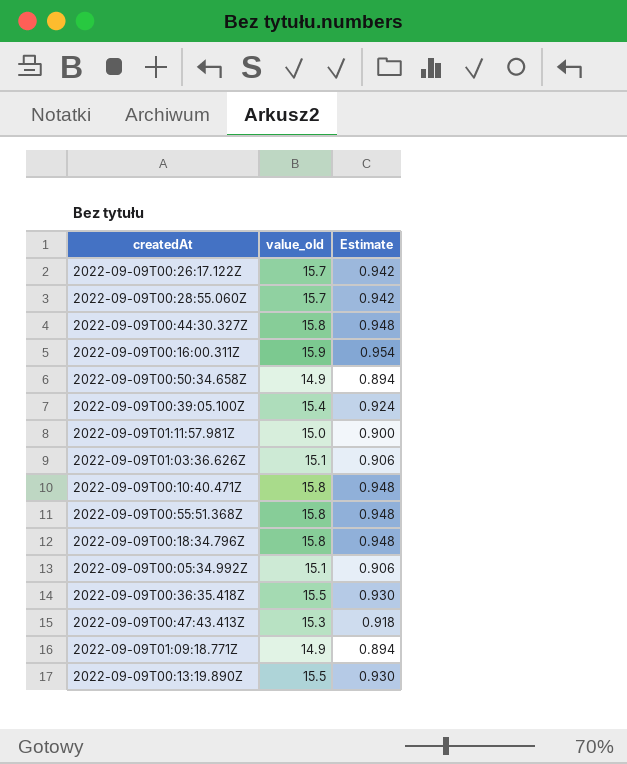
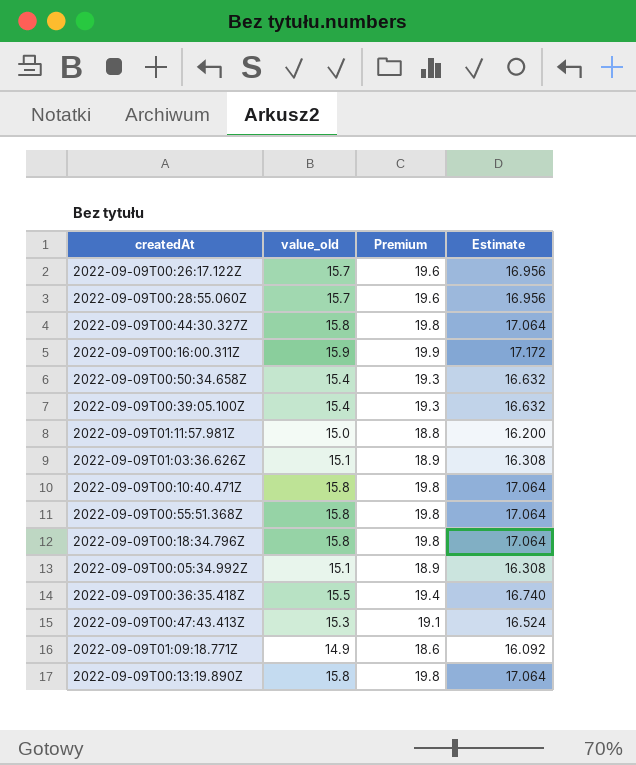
column Premium | formula: none -> [value_old] * 1.25
column Estimate | formula: [value_old] * 0.06 -> [value_old] * 1.08
2022-09-09T00:50:34.658Z | value_old: 14.9 -> 15.4
2022-09-09T00:13:19.890Z | value_old: 15.5 -> 15.8

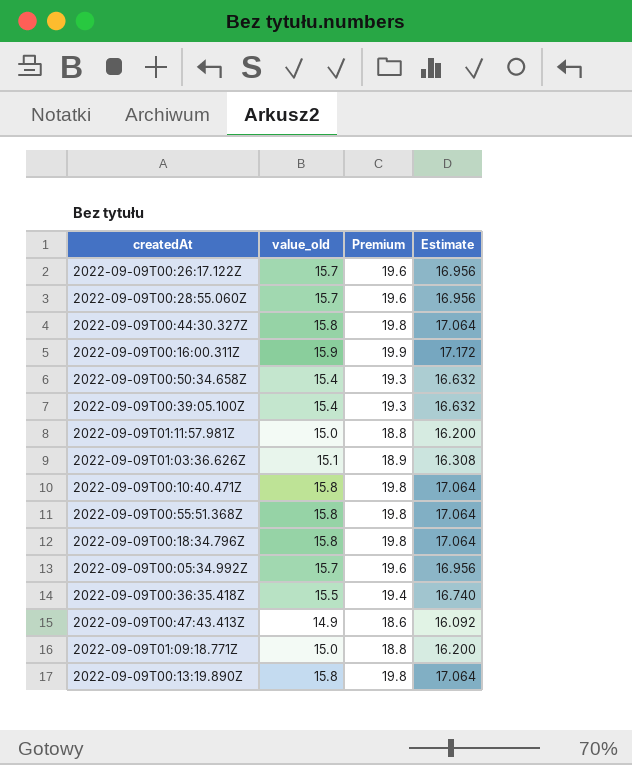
2022-09-09T00:05:34.992Z | value_old: 15.1 -> 15.7
2022-09-09T00:05:34.992Z | Premium: 18.9 -> 19.6
2022-09-09T00:05:34.992Z | Estimate: 16.308 -> 16.956
2022-09-09T00:47:43.413Z | value_old: 15.3 -> 14.9
2022-09-09T00:47:43.413Z | Premium: 19.1 -> 18.6
2022-09-09T00:47:43.413Z | Estimate: 16.524 -> 16.092
2022-09-09T01:09:18.771Z | value_old: 14.9 -> 15.0
2022-09-09T01:09:18.771Z | Premium: 18.6 -> 18.8
2022-09-09T01:09:18.771Z | Estimate: 16.092 -> 16.200

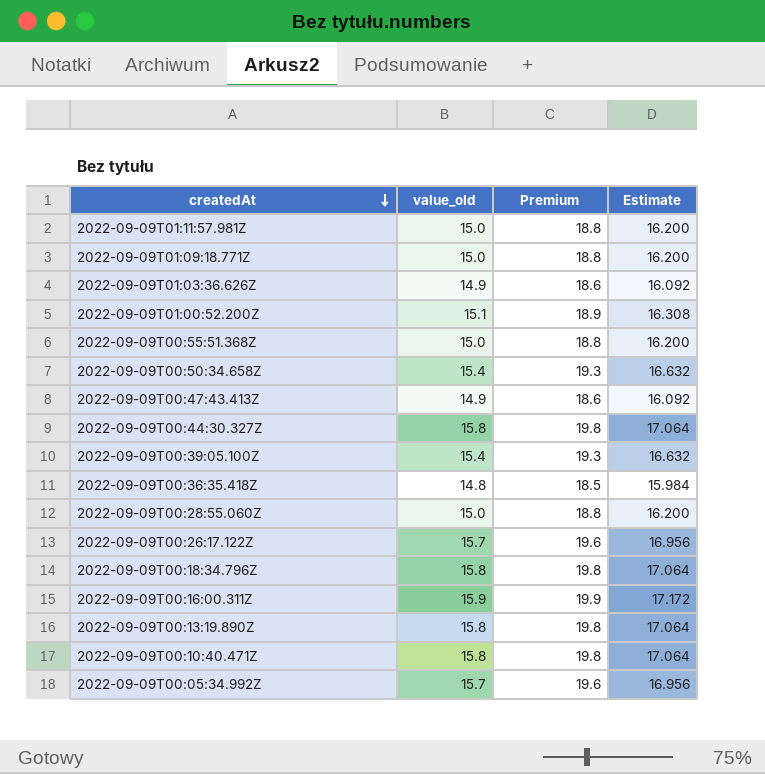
row order: none -> createdAt descending
2022-09-09T01:03:36.626Z | value_old: 15.1 -> 14.9
2022-09-09T01:03:36.626Z | Premium: 18.9 -> 18.6
2022-09-09T01:03:36.626Z | Estimate: 16.308 -> 16.092
row 2022-09-09T01:00:52.200Z: none -> 15.1 | 18.9 | 16.308
2022-09-09T00:55:51.368Z | value_old: 15.8 -> 15.0
2022-09-09T00:55:51.368Z | Premium: 19.8 -> 18.8
2022-09-09T00:55:51.368Z | Estimate: 17.064 -> 16.200
2022-09-09T00:36:35.418Z | value_old: 15.5 -> 14.8
2022-09-09T00:36:35.418Z | Premium: 19.4 -> 18.5
2022-09-09T00:36:35.418Z | Estimate: 16.740 -> 15.984
2022-09-09T00:28:55.060Z | value_old: 15.7 -> 15.0
2022-09-09T00:28:55.060Z | Premium: 19.6 -> 18.8
2022-09-09T00:28:55.060Z | Estimate: 16.956 -> 16.200

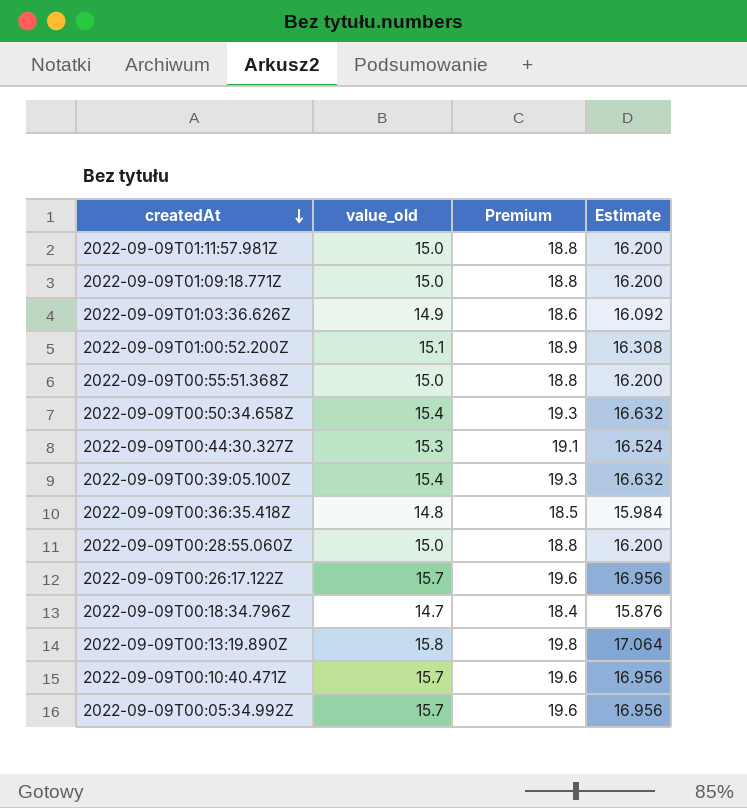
row 2022-09-09T00:47:43.413Z: 14.9 | 18.6 | 16.092 -> none
row 2022-09-09T00:16:00.311Z: 15.9 | 19.9 | 17.172 -> none
2022-09-09T00:44:30.327Z | value_old: 15.8 -> 15.3
2022-09-09T00:44:30.327Z | Premium: 19.8 -> 19.1
2022-09-09T00:44:30.327Z | Estimate: 17.064 -> 16.524
2022-09-09T00:18:34.796Z | value_old: 15.8 -> 14.7
2022-09-09T00:18:34.796Z | Premium: 19.8 -> 18.4
2022-09-09T00:18:34.796Z | Estimate: 17.064 -> 15.876
2022-09-09T00:10:40.471Z | value_old: 15.8 -> 15.7
2022-09-09T00:10:40.471Z | Premium: 19.8 -> 19.6
2022-09-09T00:10:40.471Z | Estimate: 17.064 -> 16.956

